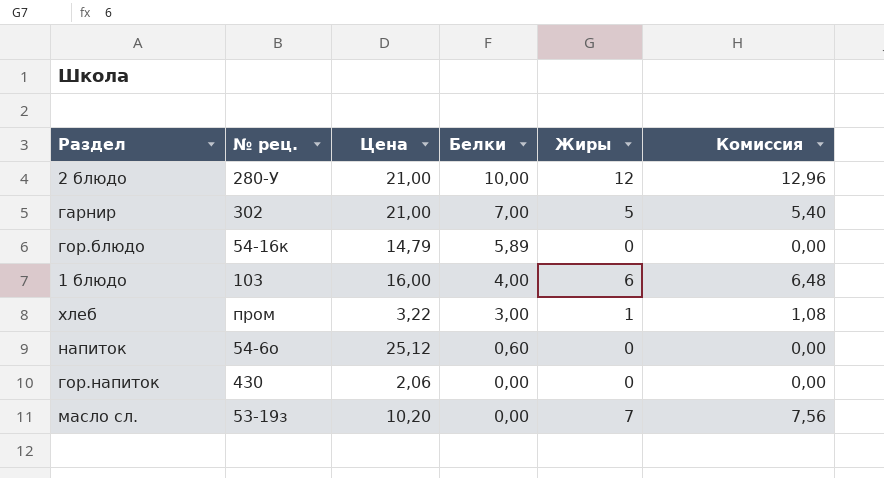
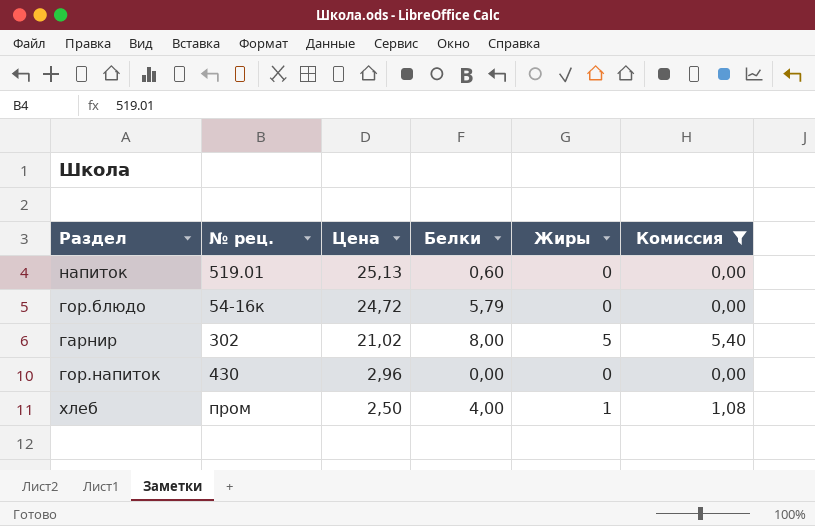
filter: none -> Комиссия <= 5,40
row order: Белки descending -> Цена descending
напиток | № рец.: 54-6о -> 519.01
напиток | Цена: 25,12 -> 25,13
гор.блюдо | Цена: 14,79 -> 24,72
гор.блюдо | Белки: 5,89 -> 5,79
гарнир | Цена: 21,00 -> 21,02
гарнир | Белки: 7,00 -> 8,00
гор.напиток | Цена: 2,06 -> 2,96
хлеб | Цена: 3,22 -> 2,50
хлеб | Белки: 3,00 -> 4,00

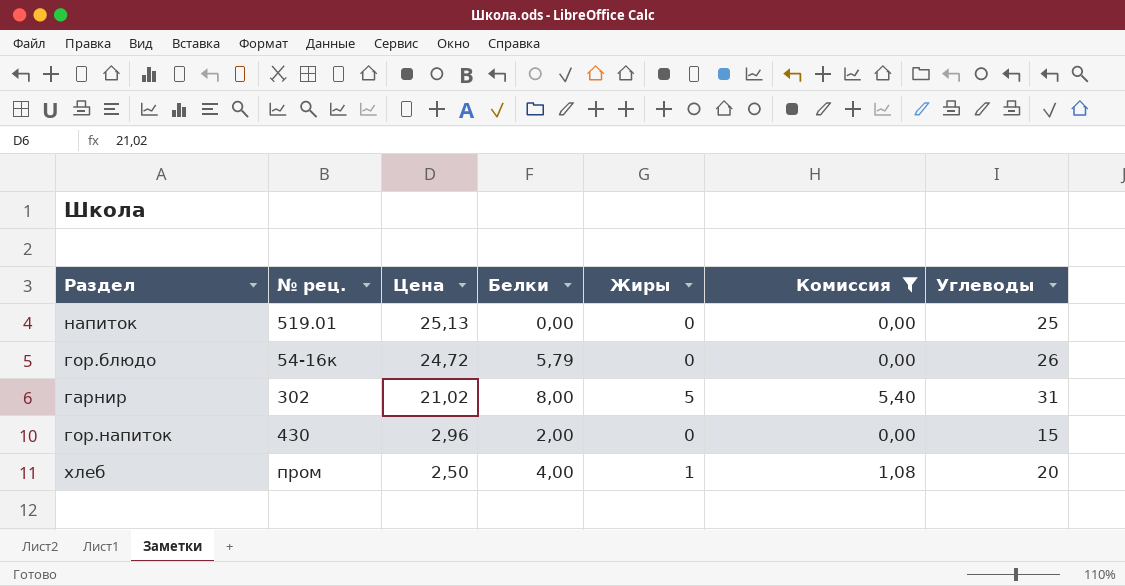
column Углеводы | position: none -> 7
напиток | Белки: 0,60 -> 0,00
гор.напиток | Белки: 0,00 -> 2,00

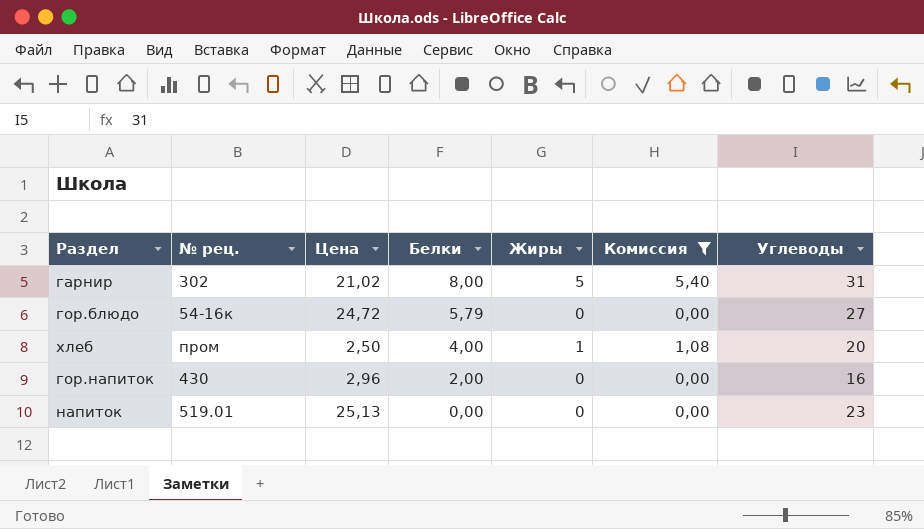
row order: Цена descending -> Белки descending
гор.блюдо | Углеводы: 26 -> 27
гор.напиток | Углеводы: 15 -> 16
напиток | Углеводы: 25 -> 23

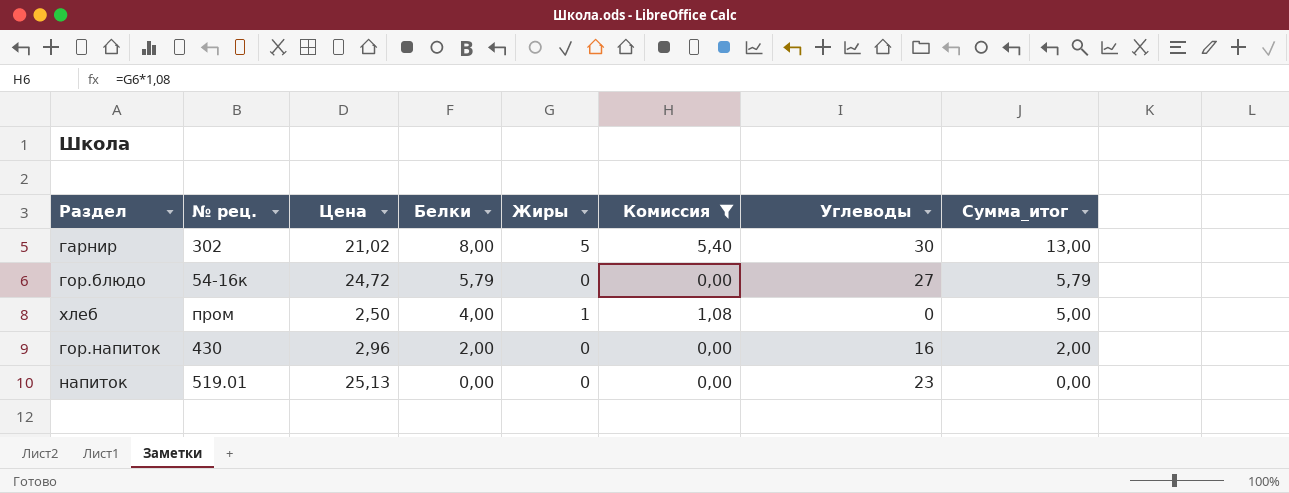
column Сумма_итог | formula: none -> [Белки] + [Жиры]
гарнир | Углеводы: 31 -> 30
хлеб | Углеводы: 20 -> 0

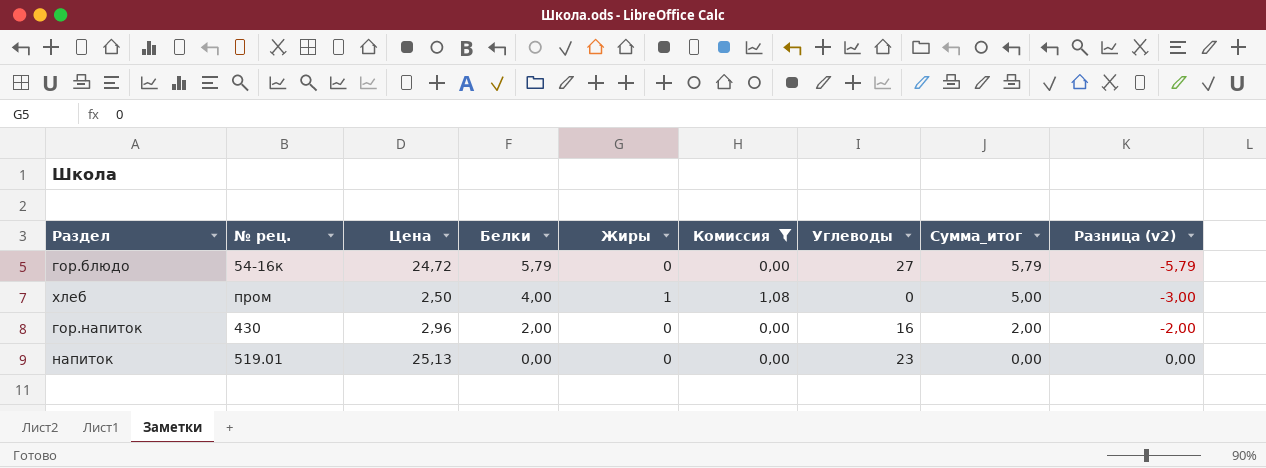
column Разница (v2) | formula: none -> [Жиры] - [Белки]
row гарнир: 302 | 21,02 | 8,00 | 5 | 5,40 | 30 | 13,00 -> none

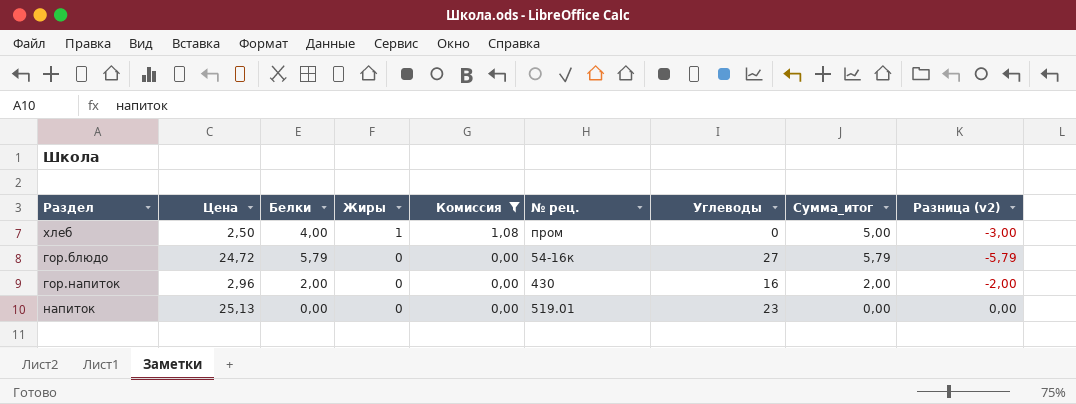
row order: Белки descending -> Жиры descending
column № рец. | position: 2 -> 6

